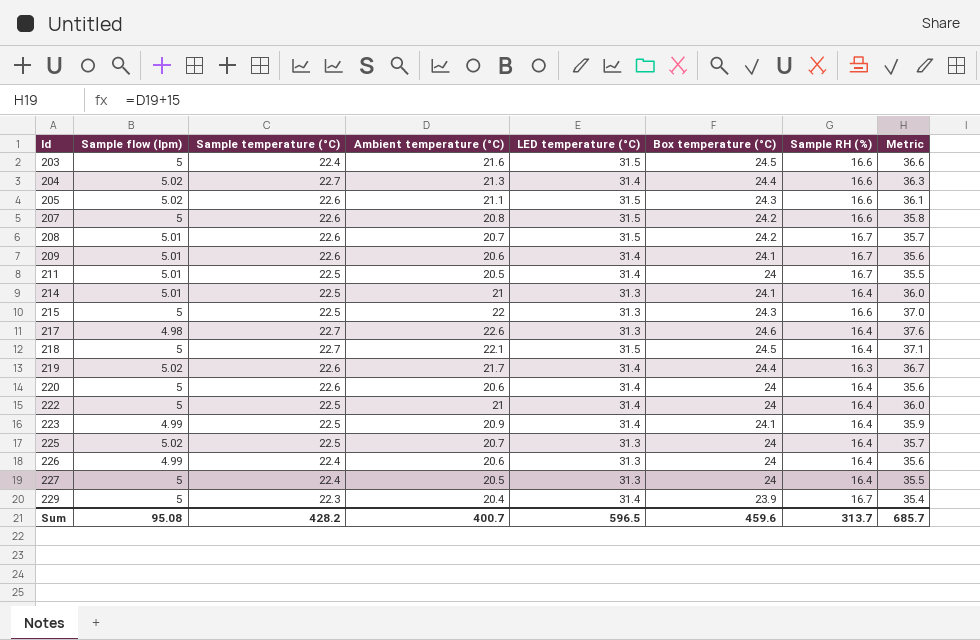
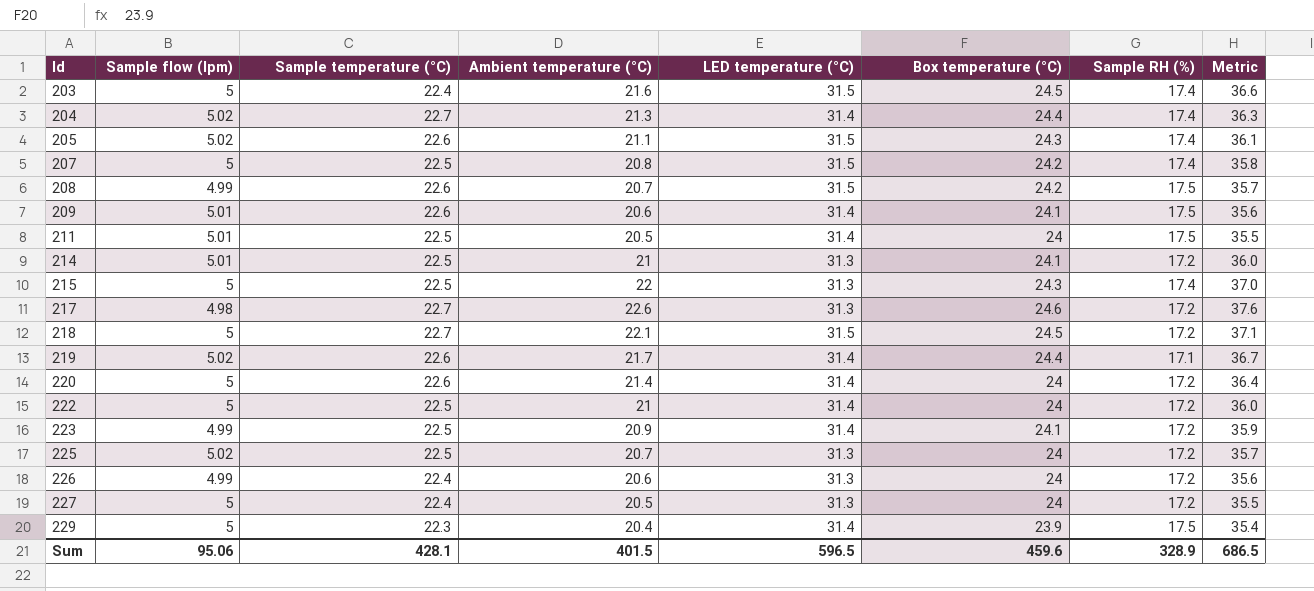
203 | Sample RH (%): 16.6 -> 17.4
204 | Sample RH (%): 16.6 -> 17.4
205 | Sample RH (%): 16.6 -> 17.4
207 | Sample temperature (°C): 22.6 -> 22.5
207 | Sample RH (%): 16.6 -> 17.4
208 | Sample flow (lpm): 5.01 -> 4.99
208 | Sample RH (%): 16.7 -> 17.5
209 | Sample RH (%): 16.7 -> 17.5
211 | Sample RH (%): 16.7 -> 17.5
214 | Sample RH (%): 16.4 -> 17.2
215 | Sample RH (%): 16.6 -> 17.4
217 | Sample RH (%): 16.4 -> 17.2
218 | Sample RH (%): 16.4 -> 17.2
219 | Sample RH (%): 16.3 -> 17.1
220 | Ambient temperature (°C): 20.6 -> 21.4
220 | Sample RH (%): 16.4 -> 17.2
220 | Metric: 35.6 -> 36.4
222 | Sample RH (%): 16.4 -> 17.2
223 | Sample RH (%): 16.4 -> 17.2
225 | Sample RH (%): 16.4 -> 17.2
226 | Sample RH (%): 16.4 -> 17.2
227 | Sample RH (%): 16.4 -> 17.2
229 | Sample RH (%): 16.7 -> 17.5
Sum | Sample flow (lpm): 95.08 -> 95.06
Sum | Sample temperature (°C): 428.2 -> 428.1
Sum | Ambient temperature (°C): 400.7 -> 401.5
Sum | Sample RH (%): 313.7 -> 328.9
Sum | Metric: 685.7 -> 686.5

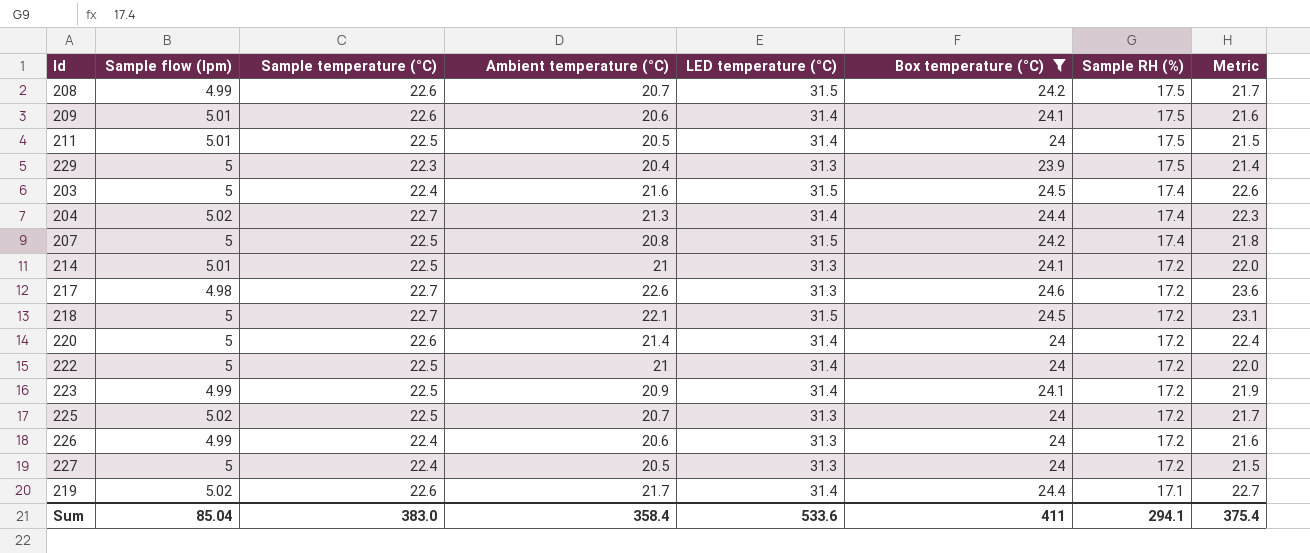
filter: none -> Box temperature (°C) != 24.3
row order: Id ascending -> Sample RH (%) descending
column Metric | formula: [Ambient temperature (°C)] + 15 -> [Ambient temperature (°C)] + 1
229 | LED temperature (°C): 31.4 -> 31.3
Sum | Sample flow (lpm): 95.06 -> 85.04
Sum | Sample temperature (°C): 428.1 -> 383.0
Sum | Ambient temperature (°C): 401.5 -> 358.4
Sum | LED temperature (°C): 596.5 -> 533.6
Sum | Box temperature (°C): 459.6 -> 411
Sum | Sample RH (%): 328.9 -> 294.1
Sum | Metric: 686.5 -> 375.4

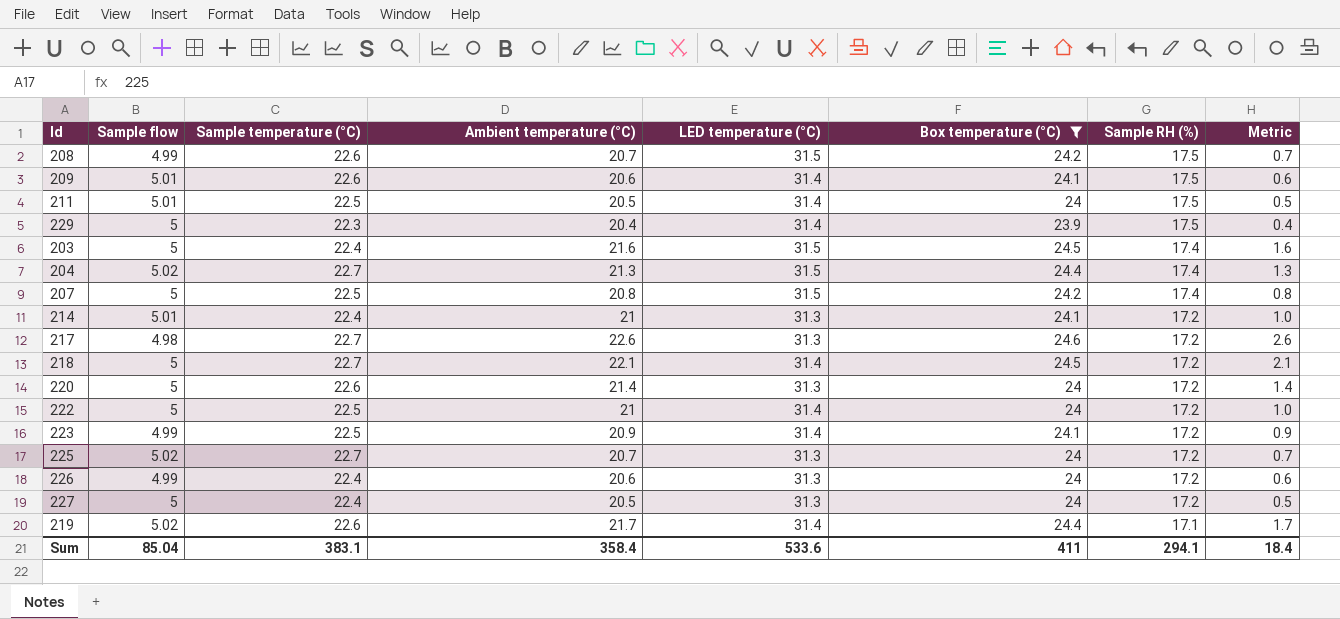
column name: Sample flow (lpm) -> Sample flow
column Metric | formula: [Ambient temperature (°C)] + 1 -> [Ambient temperature (°C)] - 20
229 | LED temperature (°C): 31.3 -> 31.4
204 | LED temperature (°C): 31.4 -> 31.5
214 | Sample temperature (°C): 22.5 -> 22.4
218 | LED temperature (°C): 31.5 -> 31.4
220 | LED temperature (°C): 31.4 -> 31.3
225 | Sample temperature (°C): 22.5 -> 22.7
Sum | Sample temperature (°C): 383.0 -> 383.1
Sum | Metric: 375.4 -> 18.4

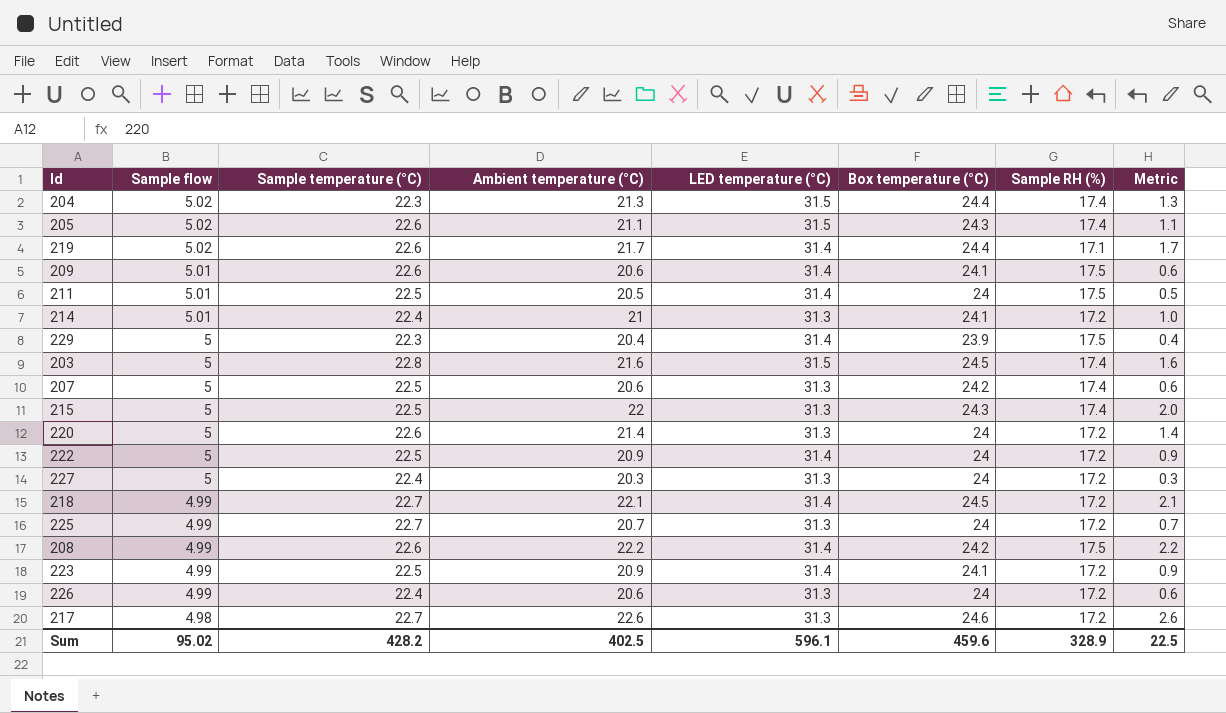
filter: Box temperature (°C) != 24.3 -> none
row order: Sample RH (%) descending -> Sample flow descending
204 | Sample temperature (°C): 22.7 -> 22.3
203 | Sample temperature (°C): 22.4 -> 22.8
207 | Ambient temperature (°C): 20.8 -> 20.6
207 | LED temperature (°C): 31.5 -> 31.3
207 | Metric: 0.8 -> 0.6
222 | Ambient temperature (°C): 21 -> 20.9
222 | Metric: 1.0 -> 0.9
227 | Ambient temperature (°C): 20.5 -> 20.3
227 | Metric: 0.5 -> 0.3
218 | Sample flow: 5 -> 4.99
225 | Sample flow: 5.02 -> 4.99
208 | Ambient temperature (°C): 20.7 -> 22.2
208 | LED temperature (°C): 31.5 -> 31.4
208 | Metric: 0.7 -> 2.2
Sum | Sample flow: 85.04 -> 95.02
Sum | Sample temperature (°C): 383.1 -> 428.2
Sum | Ambient temperature (°C): 358.4 -> 402.5
Sum | LED temperature (°C): 533.6 -> 596.1
Sum | Box temperature (°C): 411 -> 459.6
Sum | Sample RH (%): 294.1 -> 328.9
Sum | Metric: 18.4 -> 22.5

